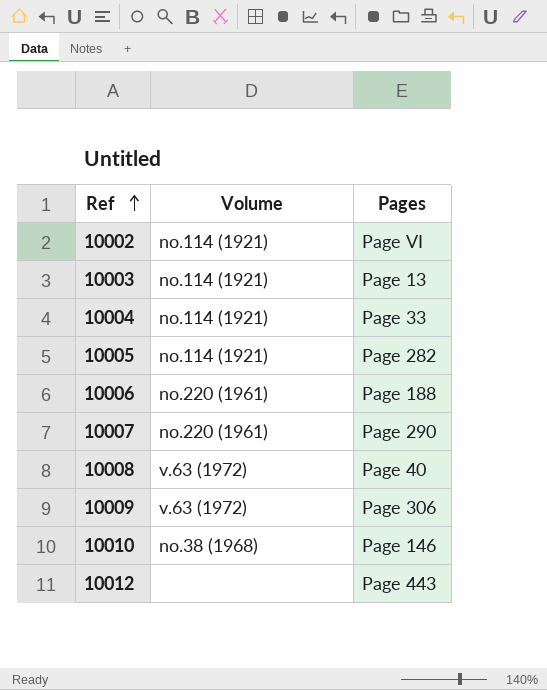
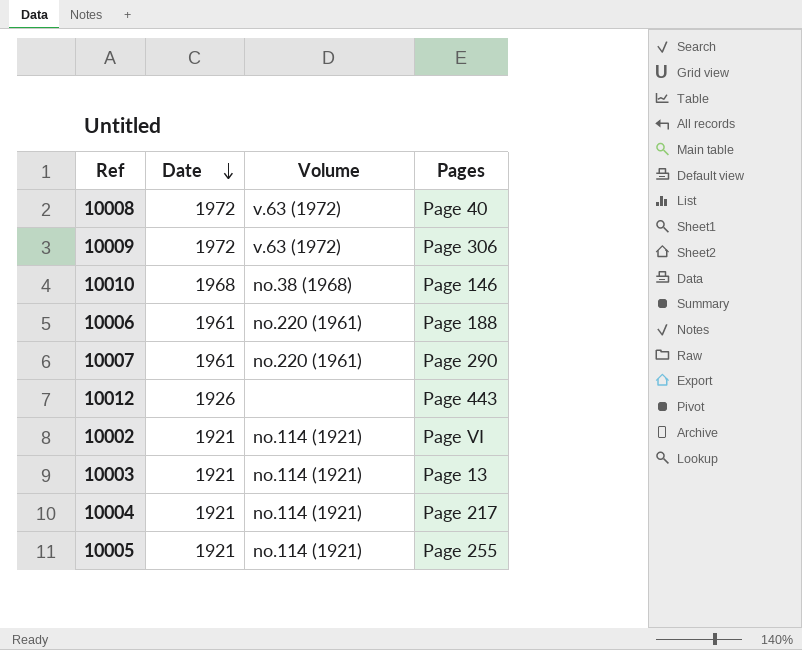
row order: Ref ascending -> Date descending
column Date | position: none -> 2
10004 | Pages: Page 33 -> Page 217
10005 | Pages: Page 282 -> Page 255

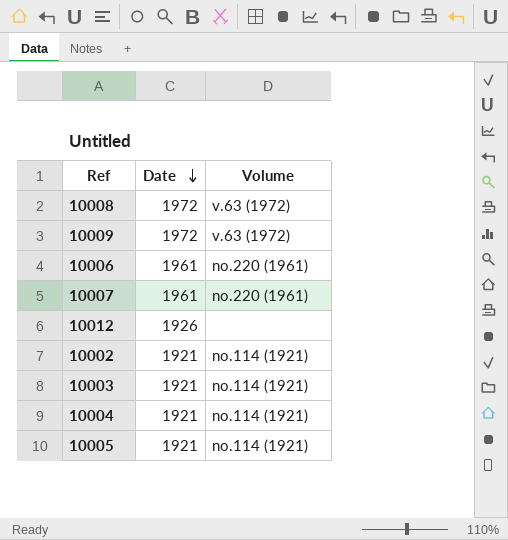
column Pages | position: 4 -> none
row 10010: 1968 | no.38 (1968) | Page 146 -> none

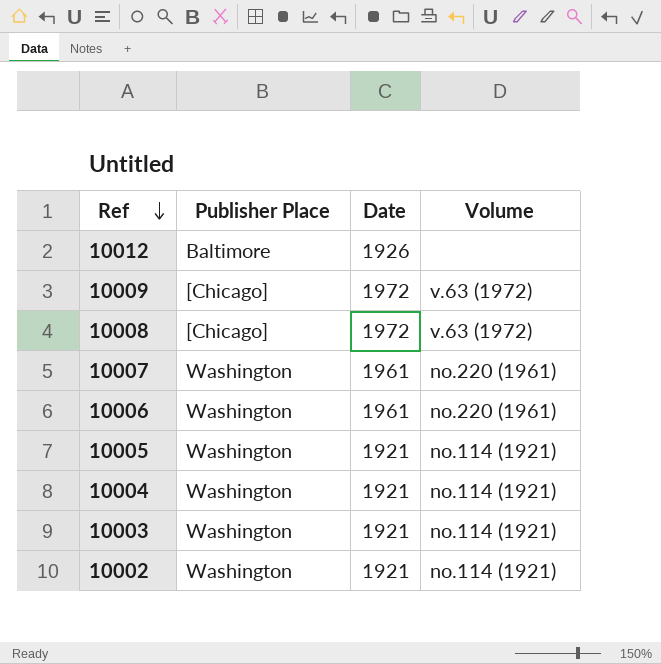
row order: Date descending -> Ref descending
column Publisher Place | position: none -> 2

